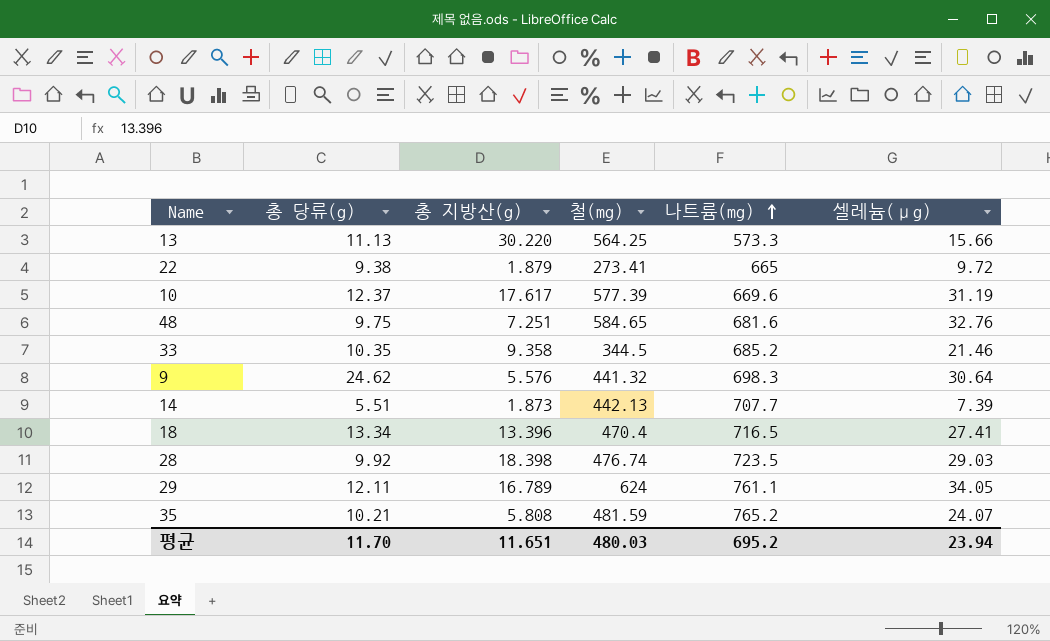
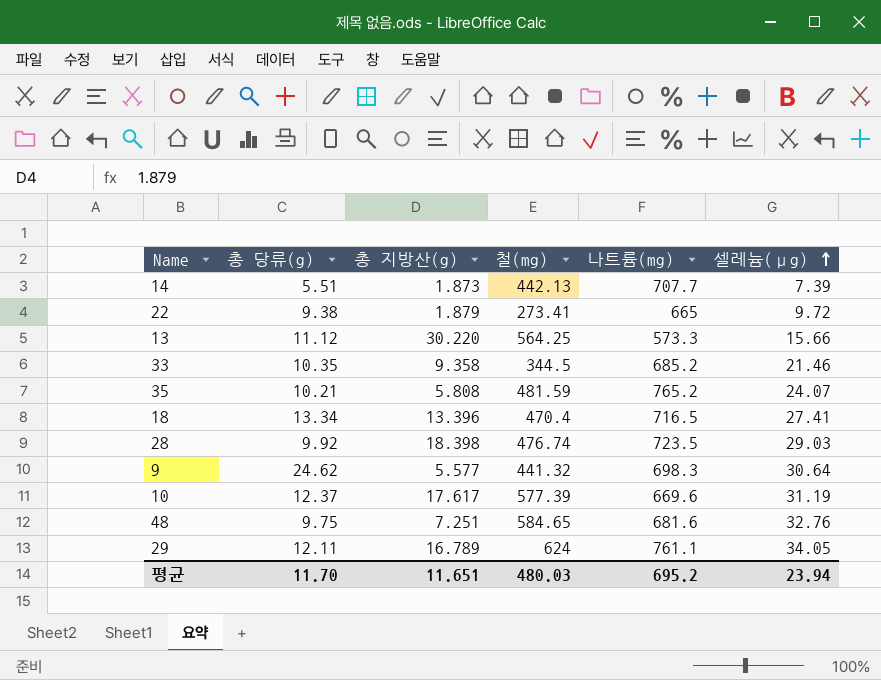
row order: 나트륨(mg) ascending -> 셀레늄(μg) ascending
13 | 총 당류(g): 11.13 -> 11.12
9 | 총 지방산(g): 5.576 -> 5.577

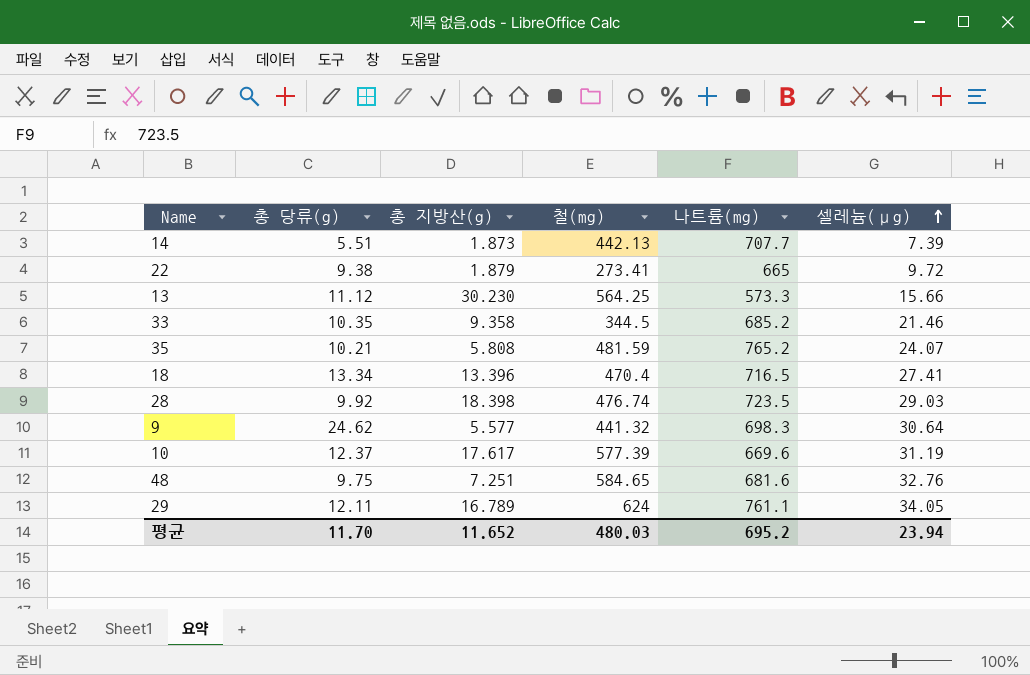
13 | 총 지방산(g): 30.220 -> 30.230
평균 | 총 지방산(g): 11.651 -> 11.652

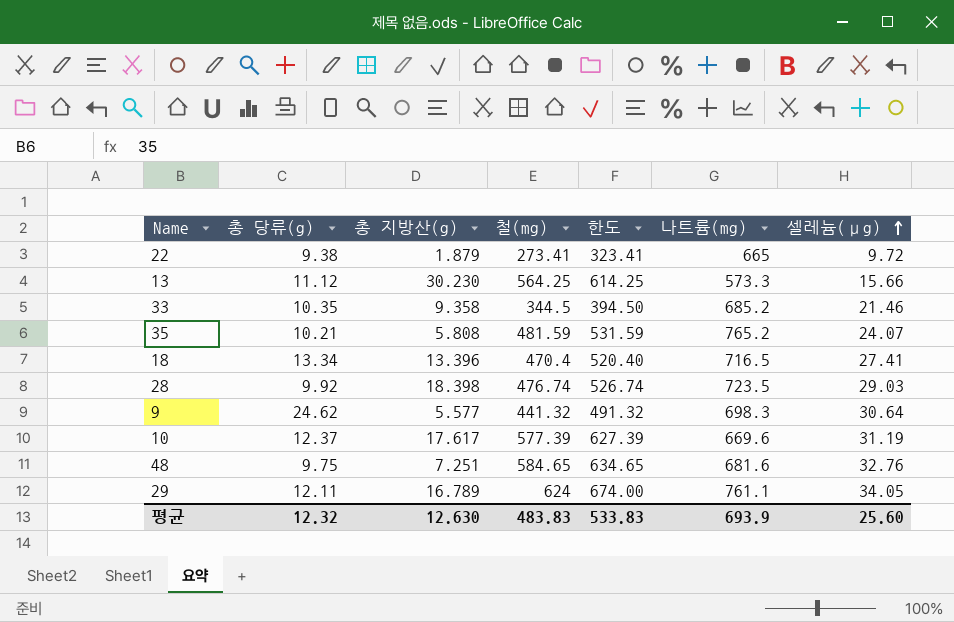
column 한도 | formula: none -> [철(mg)] + 50
row 14: 5.51 | 1.873 | 442.13 | 707.7 | 7.39 -> none
평균 | 총 당류(g): 11.70 -> 12.32
평균 | 총 지방산(g): 11.652 -> 12.630
평균 | 철(mg): 480.03 -> 483.83
평균 | 나트륨(mg): 695.2 -> 693.9
평균 | 셀레늄(μg): 23.94 -> 25.60

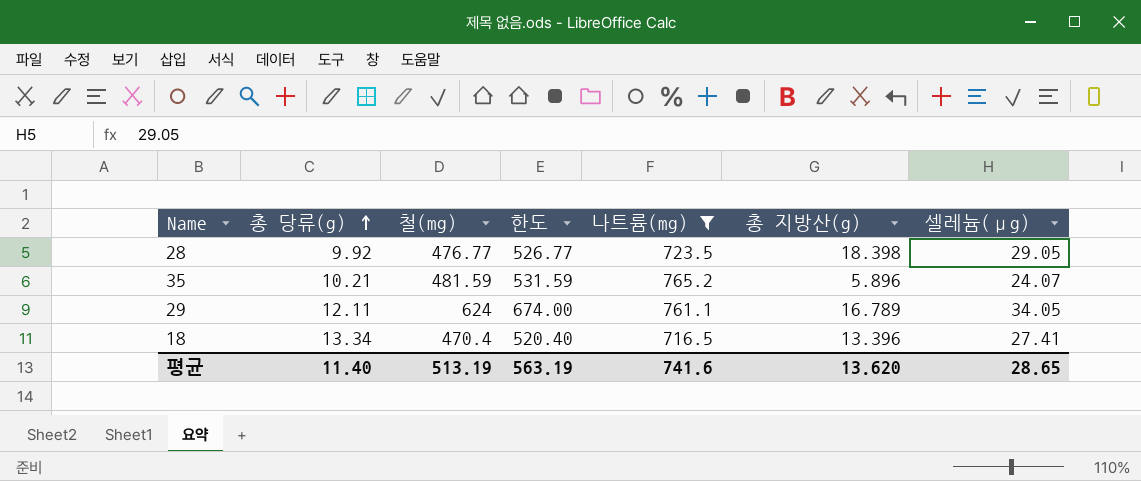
filter: none -> 나트륨(mg) >= 716.5
row order: 셀레늄(μg) ascending -> 총 당류(g) ascending
column 총 지방산(g) | position: 3 -> 6
28 | 철(mg): 476.74 -> 476.77
28 | 한도: 526.74 -> 526.77
28 | 셀레늄(μg): 29.03 -> 29.05
35 | 총 지방산(g): 5.808 -> 5.896
평균 | 총 당류(g): 12.32 -> 11.40
평균 | 철(mg): 483.83 -> 513.19
평균 | 한도: 533.83 -> 563.19
평균 | 나트륨(mg): 693.9 -> 741.6
평균 | 총 지방산(g): 12.630 -> 13.620
평균 | 셀레늄(μg): 25.60 -> 28.65

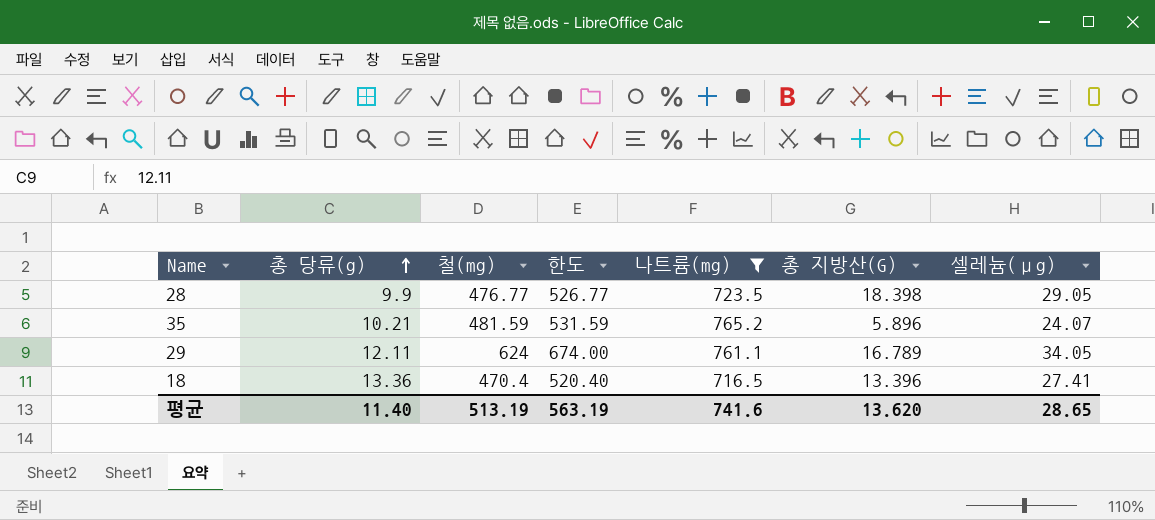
column name: 총 지방산(g) -> 총 지방산(G)
28 | 총 당류(g): 9.92 -> 9.9
18 | 총 당류(g): 13.34 -> 13.36

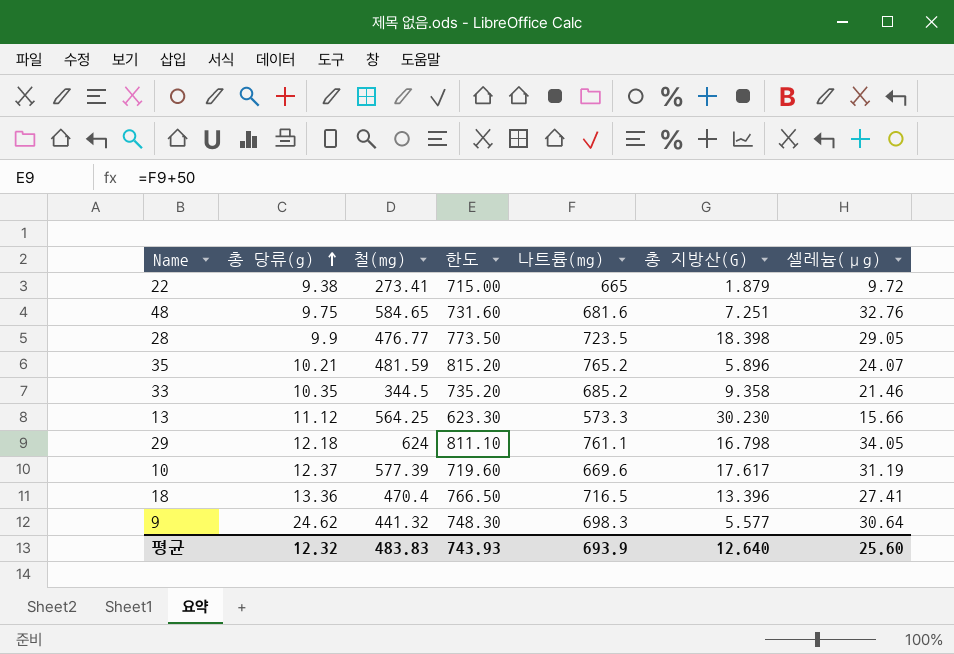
filter: 나트륨(mg) >= 716.5 -> none
column 한도 | formula: [철(mg)] + 50 -> [나트륨(mg)] + 50
29 | 총 당류(g): 12.11 -> 12.18
29 | 총 지방산(G): 16.789 -> 16.798
평균 | 총 당류(g): 11.40 -> 12.32
평균 | 철(mg): 513.19 -> 483.83
평균 | 한도: 563.19 -> 743.93
평균 | 나트륨(mg): 741.6 -> 693.9
평균 | 총 지방산(G): 13.620 -> 12.640
평균 | 셀레늄(μg): 28.65 -> 25.60

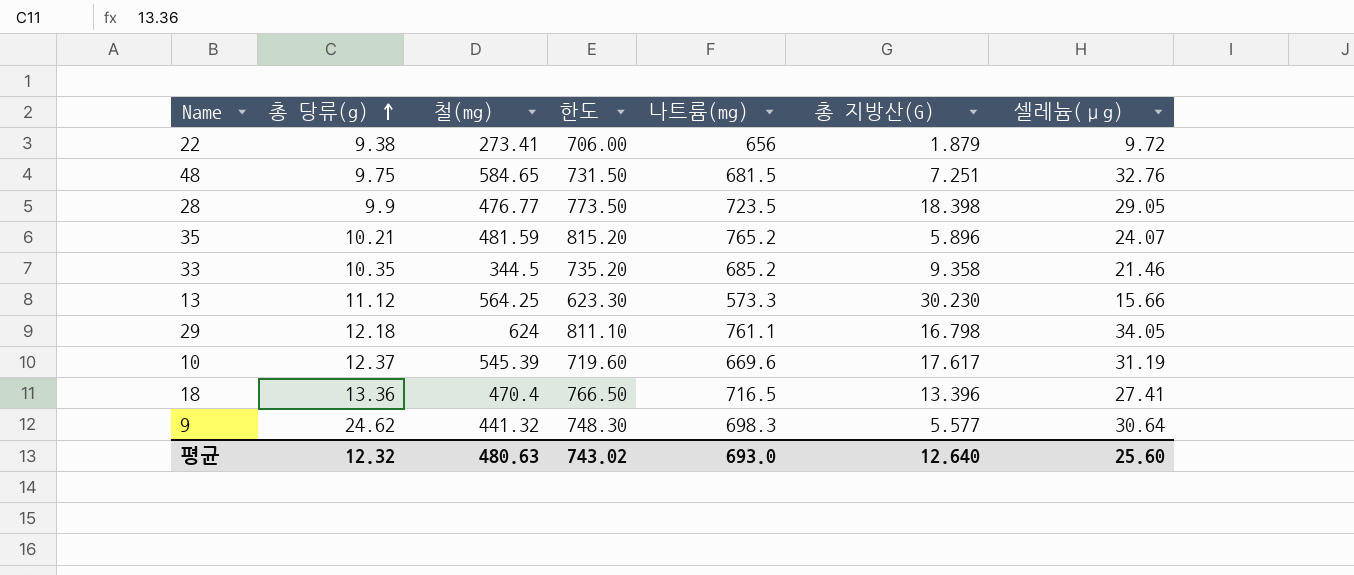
22 | 한도: 715.00 -> 706.00
22 | 나트륨(mg): 665 -> 656
48 | 한도: 731.60 -> 731.50
48 | 나트륨(mg): 681.6 -> 681.5
10 | 철(mg): 577.39 -> 545.39
평균 | 철(mg): 483.83 -> 480.63
평균 | 한도: 743.93 -> 743.02
평균 | 나트륨(mg): 693.9 -> 693.0

